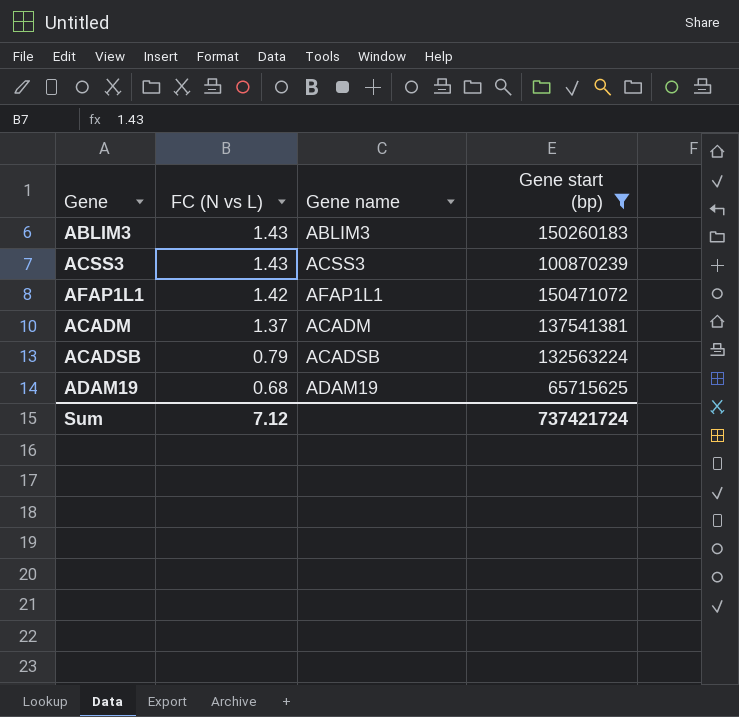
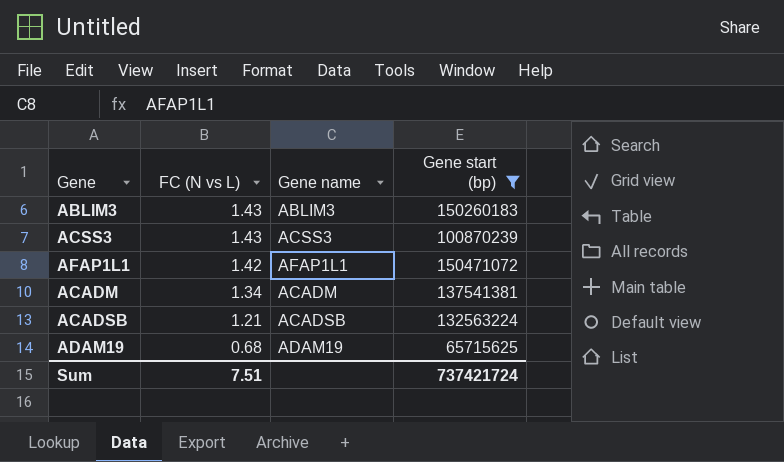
ACADM | FC (N vs L): 1.37 -> 1.34
ACADSB | FC (N vs L): 0.79 -> 1.21
Sum | FC (N vs L): 7.12 -> 7.51

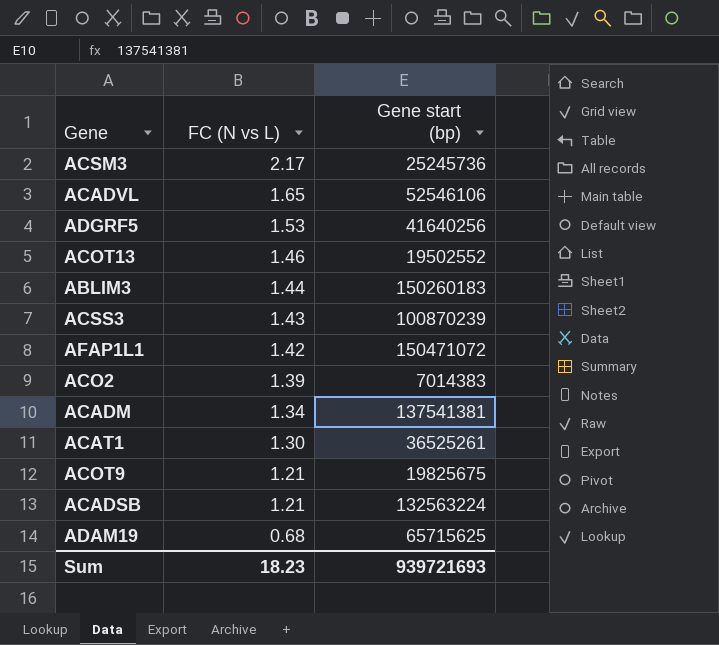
filter: Gene start (bp) >= 65715625 -> none
column Gene name | position: 3 -> none
ABLIM3 | FC (N vs L): 1.43 -> 1.44
Sum | FC (N vs L): 7.51 -> 18.23
Sum | Gene start (bp): 737421724 -> 939721693

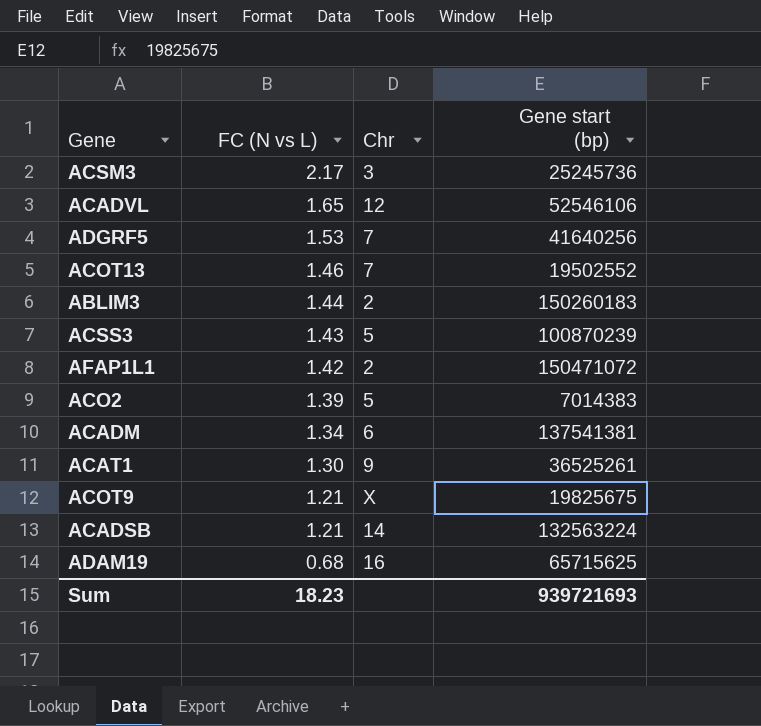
column Chr | position: none -> 3

